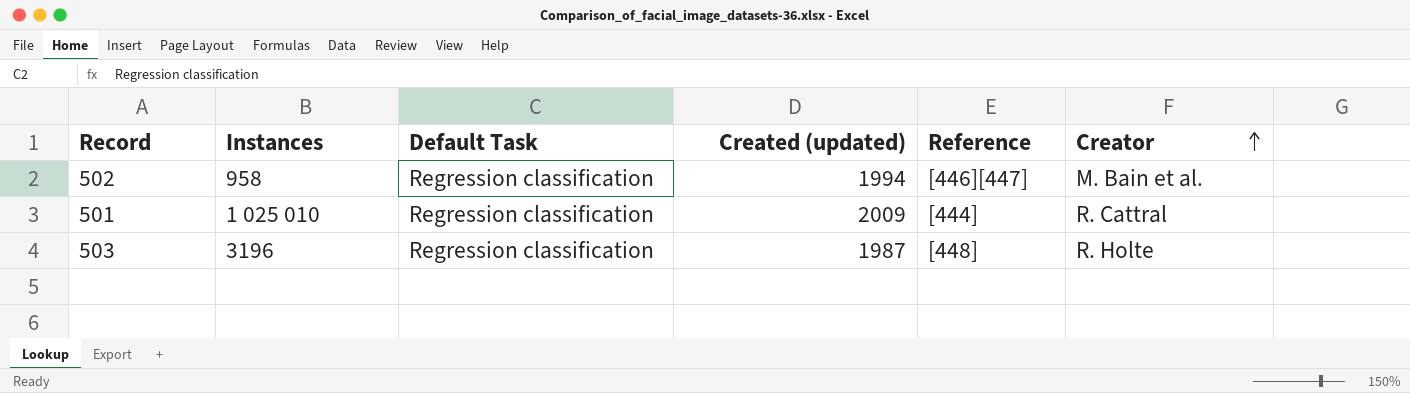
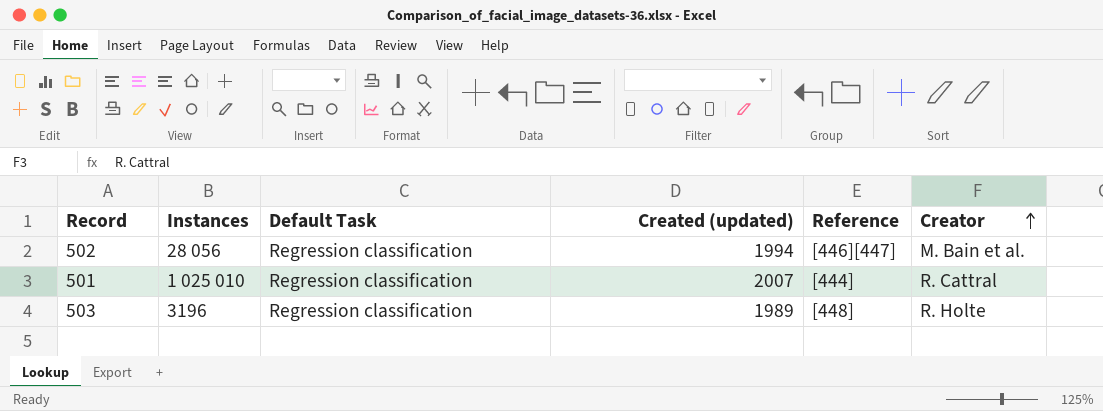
502 | Instances: 958 -> 28 056
501 | Created (updated): 2009 -> 2007
503 | Created (updated): 1987 -> 1989

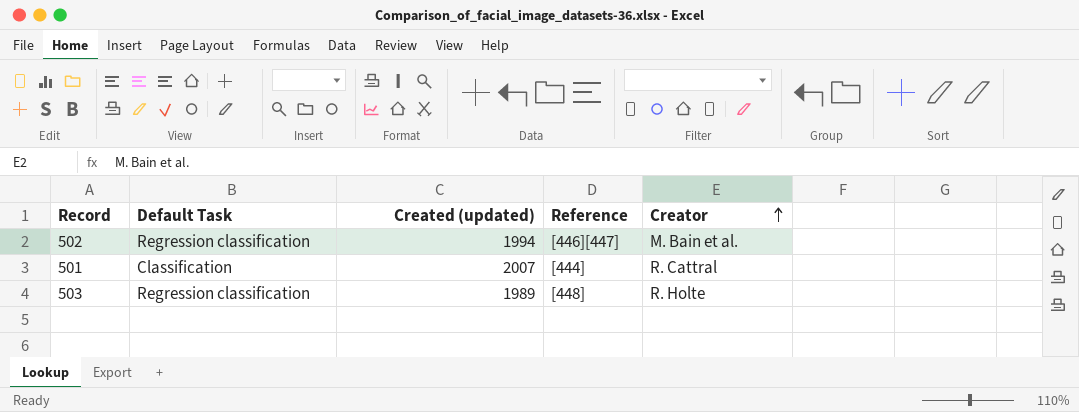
column Instances | position: 2 -> none
501 | Default Task: Regression classification -> Classification

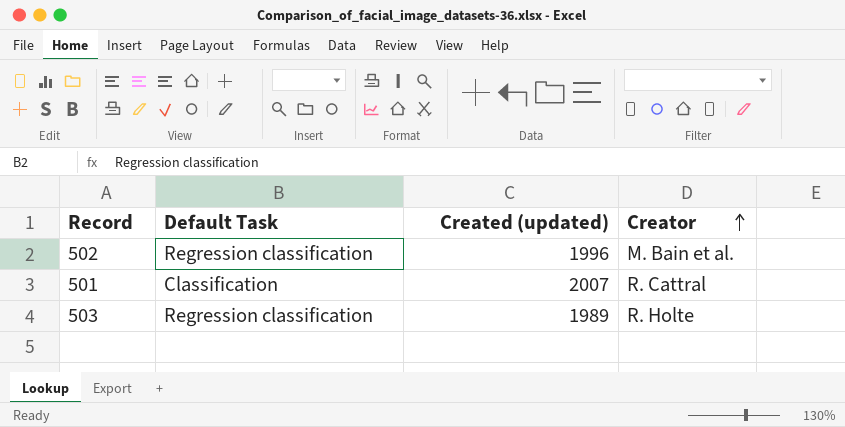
column Reference | position: 4 -> none
502 | Created (updated): 1994 -> 1996

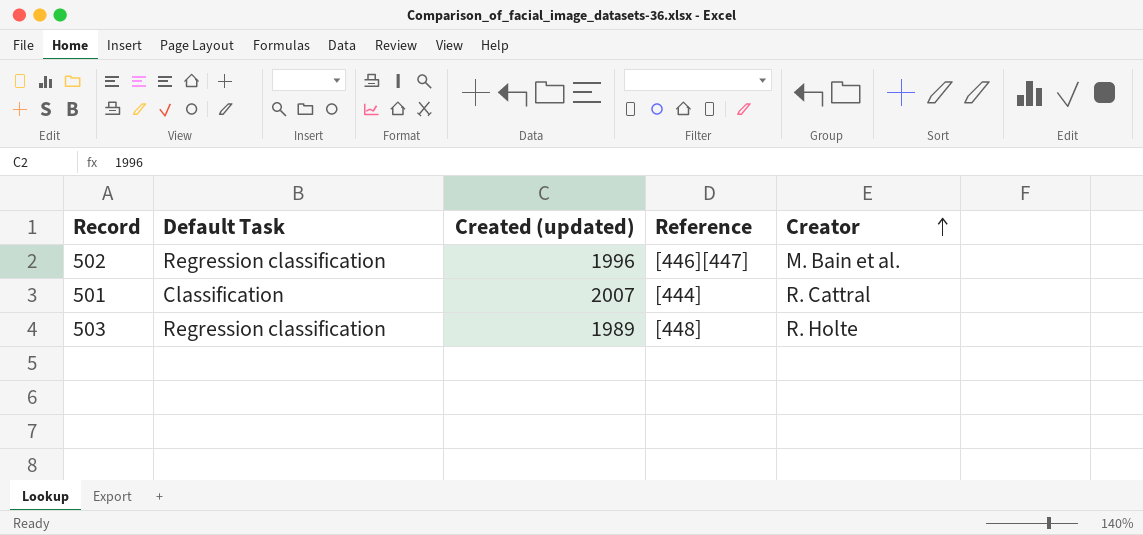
column Reference | position: none -> 4

